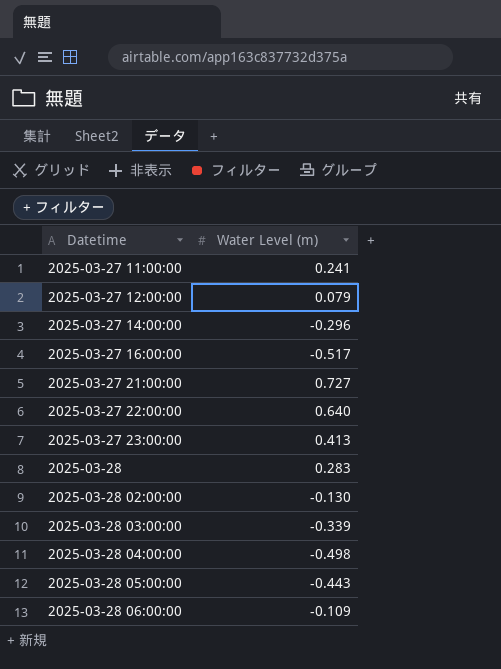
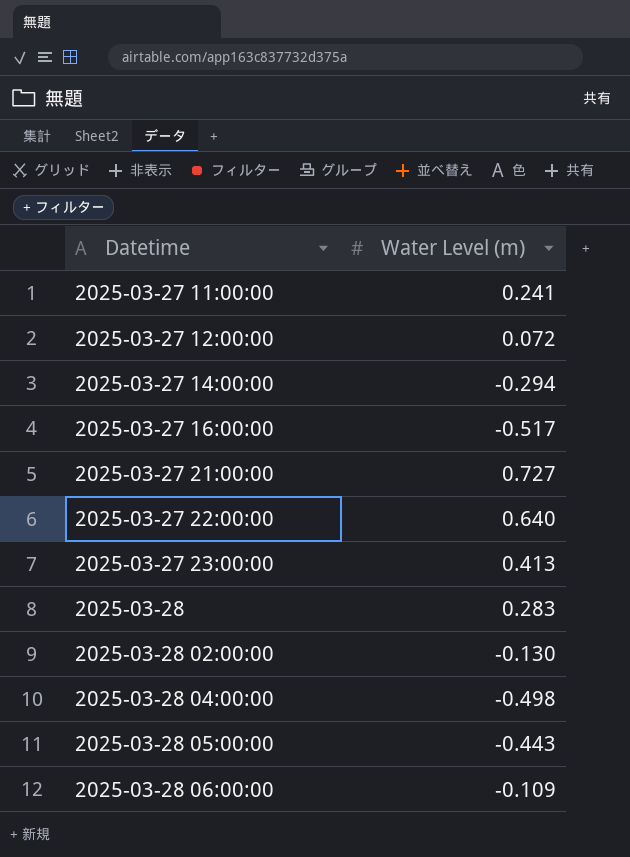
row 2025-03-28 03:00:00: -0.339 -> none
2025-03-27 12:00:00 | Water Level (m): 0.079 -> 0.072
2025-03-27 14:00:00 | Water Level (m): -0.296 -> -0.294

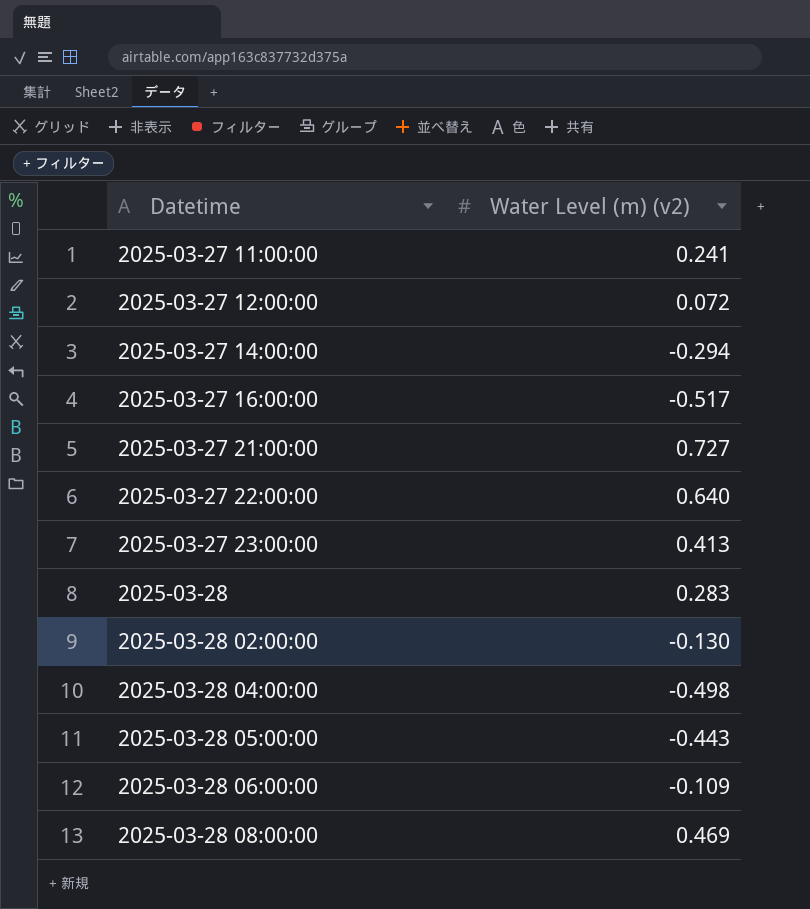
column name: Water Level (m) -> Water Level (m) (v2)
row 2025-03-28 08:00:00: none -> 0.469

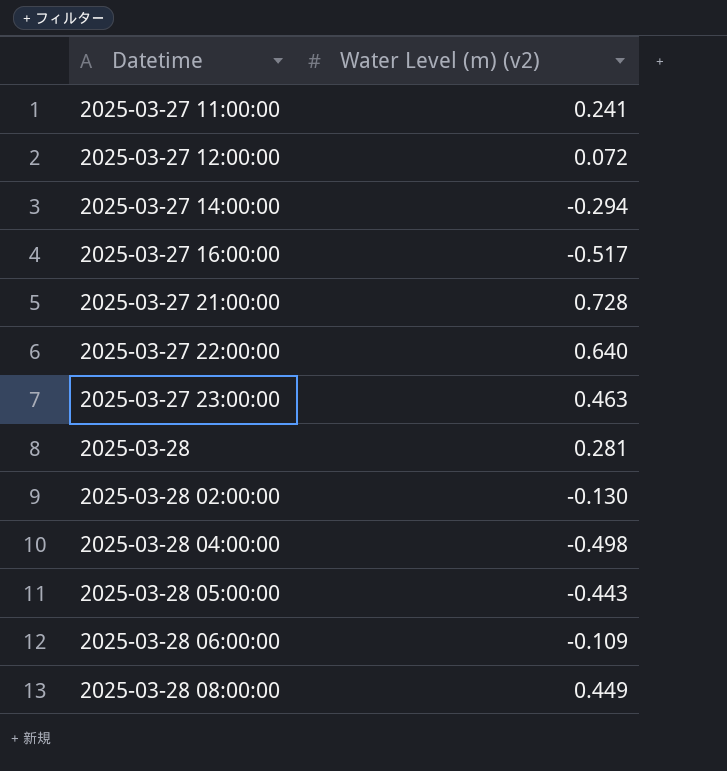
2025-03-27 21:00:00 | Water Level (m) (v2): 0.727 -> 0.728
2025-03-27 23:00:00 | Water Level (m) (v2): 0.413 -> 0.463
2025-03-28 | Water Level (m) (v2): 0.283 -> 0.281
2025-03-28 08:00:00 | Water Level (m) (v2): 0.469 -> 0.449

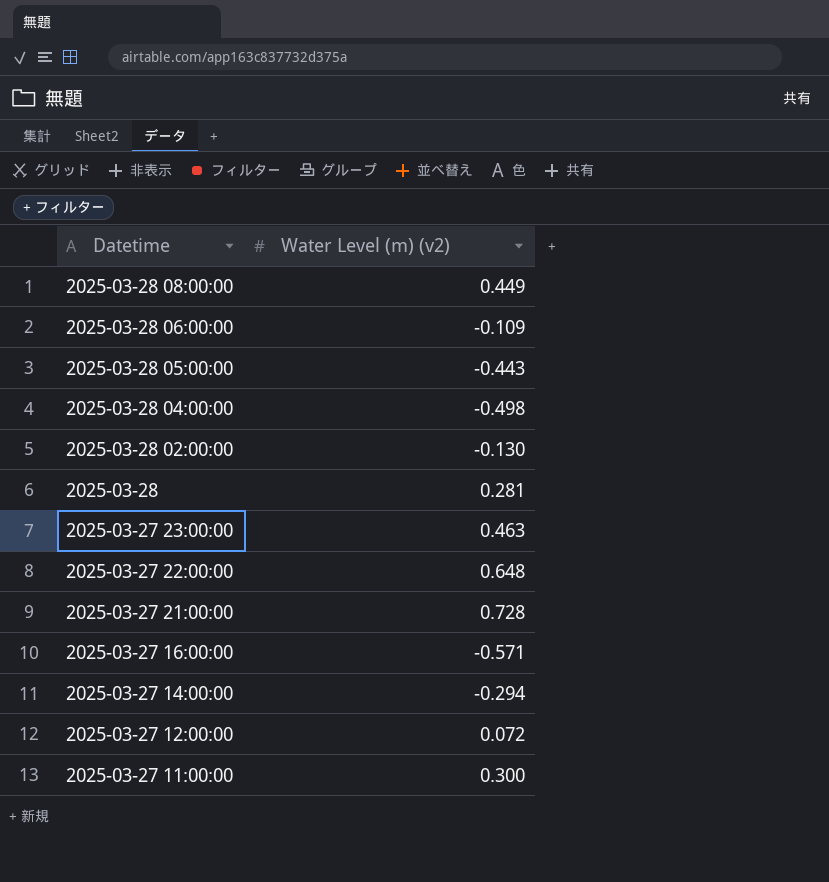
row order: Datetime ascending -> Datetime descending
2025-03-27 22:00:00 | Water Level (m) (v2): 0.640 -> 0.648
2025-03-27 16:00:00 | Water Level (m) (v2): -0.517 -> -0.571
2025-03-27 11:00:00 | Water Level (m) (v2): 0.241 -> 0.300

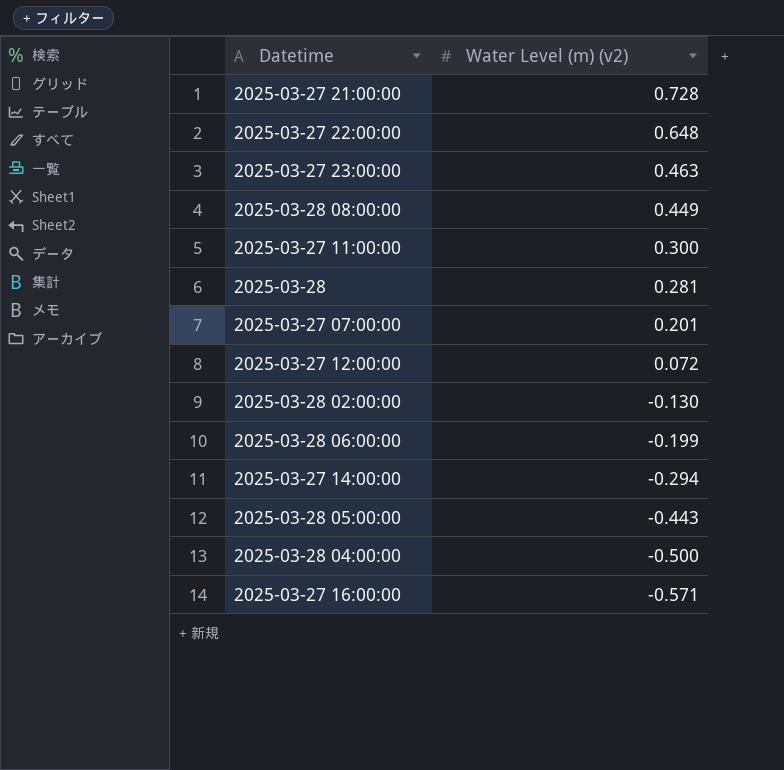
row order: Datetime descending -> Water Level (m) (v2) descending
row 2025-03-27 07:00:00: none -> 0.201
2025-03-28 06:00:00 | Water Level (m) (v2): -0.109 -> -0.199
2025-03-28 04:00:00 | Water Level (m) (v2): -0.498 -> -0.500

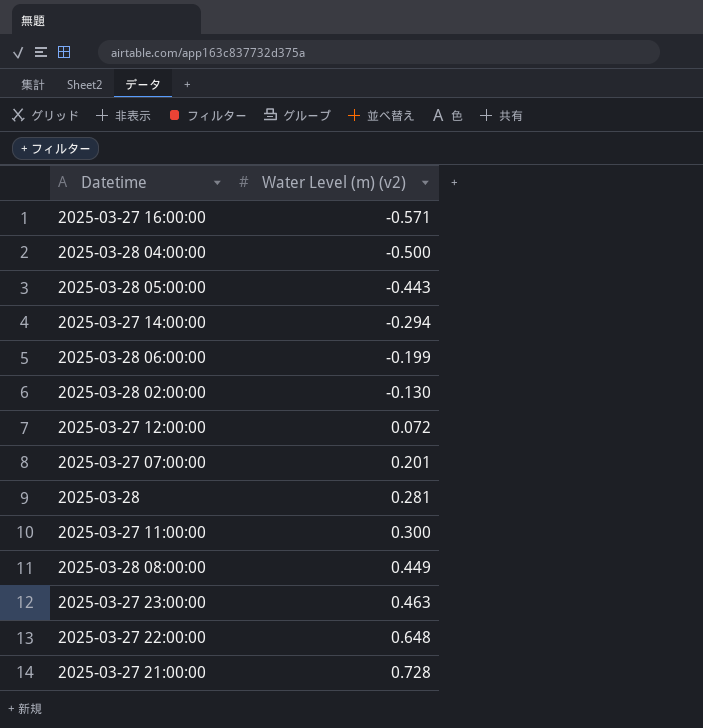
row order: Water Level (m) (v2) descending -> Water Level (m) (v2) ascending

